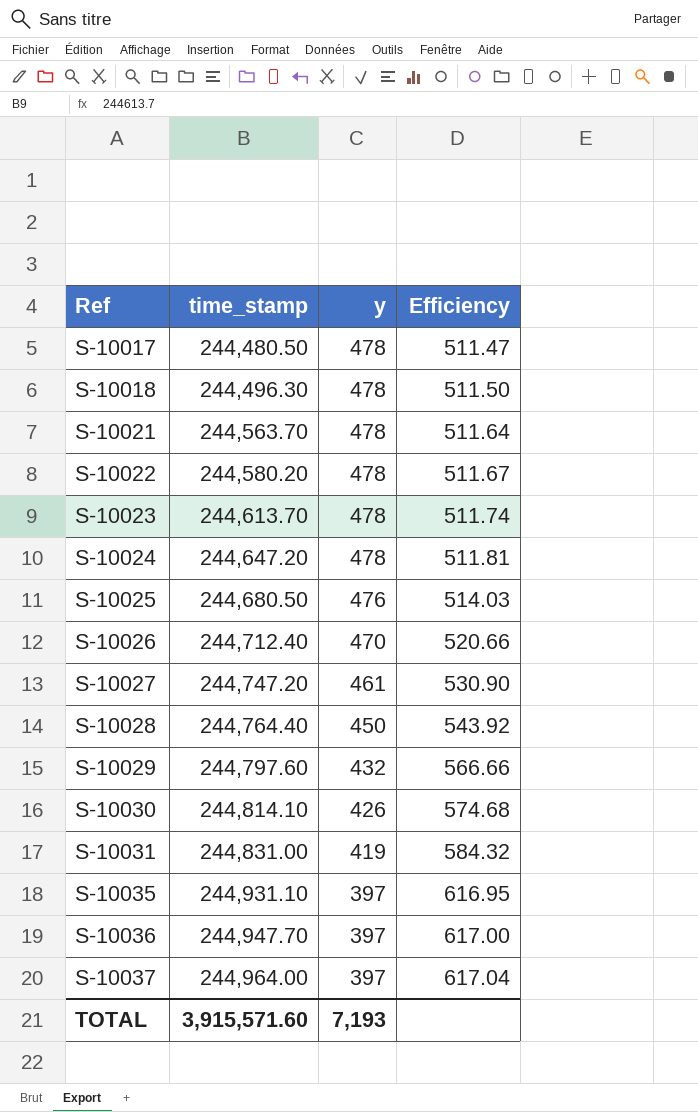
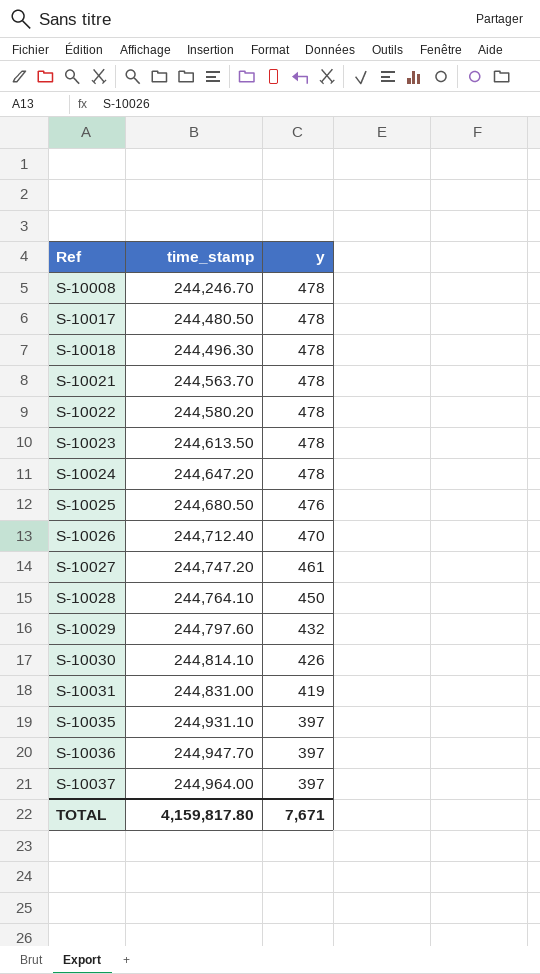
column Efficiency | formula: [time_stamp] / [y] -> none
row S-10008: none -> 244,246.70 | 478
S-10023 | time_stamp: 244,613.70 -> 244,613.50
S-10028 | time_stamp: 244,764.40 -> 244,764.10
TOTAL | time_stamp: 3,915,571.60 -> 4,159,817.80
TOTAL | y: 7,193 -> 7,671

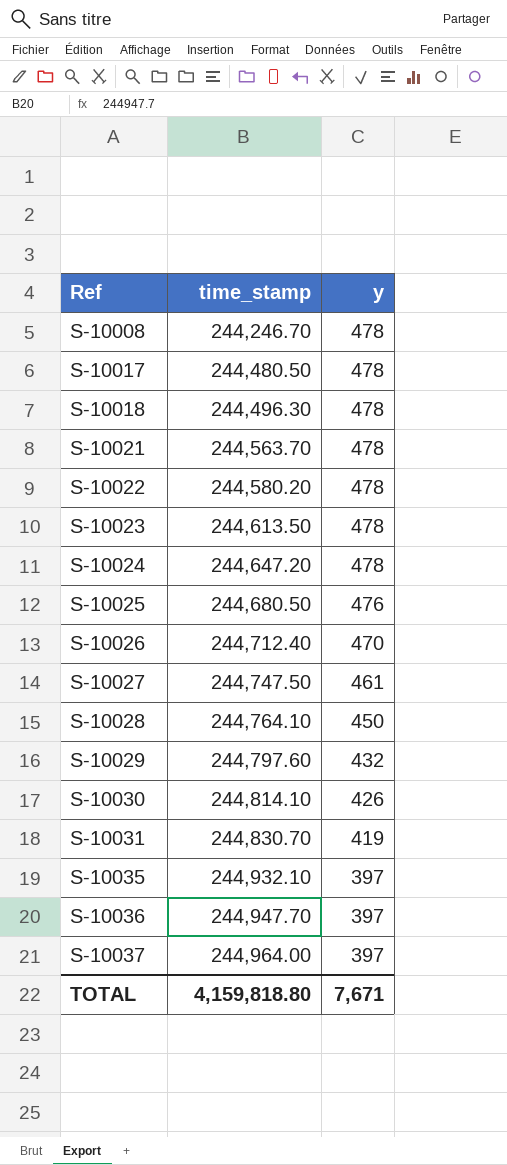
S-10027 | time_stamp: 244,747.20 -> 244,747.50
S-10031 | time_stamp: 244,831.00 -> 244,830.70
S-10035 | time_stamp: 244,931.10 -> 244,932.10
TOTAL | time_stamp: 4,159,817.80 -> 4,159,818.80

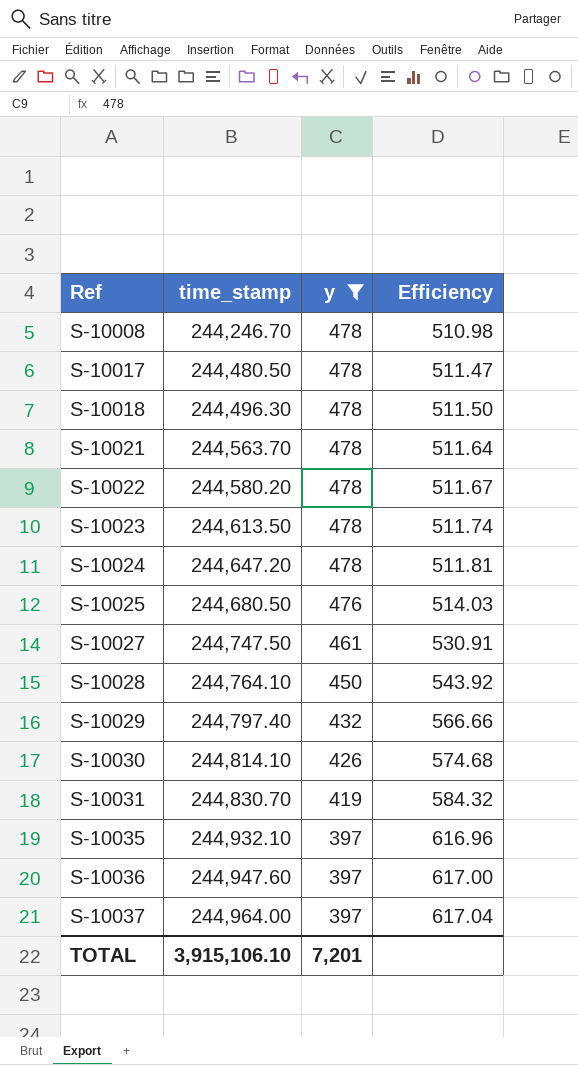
filter: none -> y != 470
column Efficiency | formula: none -> [time_stamp] / [y]
S-10029 | time_stamp: 244,797.60 -> 244,797.40
S-10036 | time_stamp: 244,947.70 -> 244,947.60
TOTAL | time_stamp: 4,159,818.80 -> 3,915,106.10
TOTAL | y: 7,671 -> 7,201

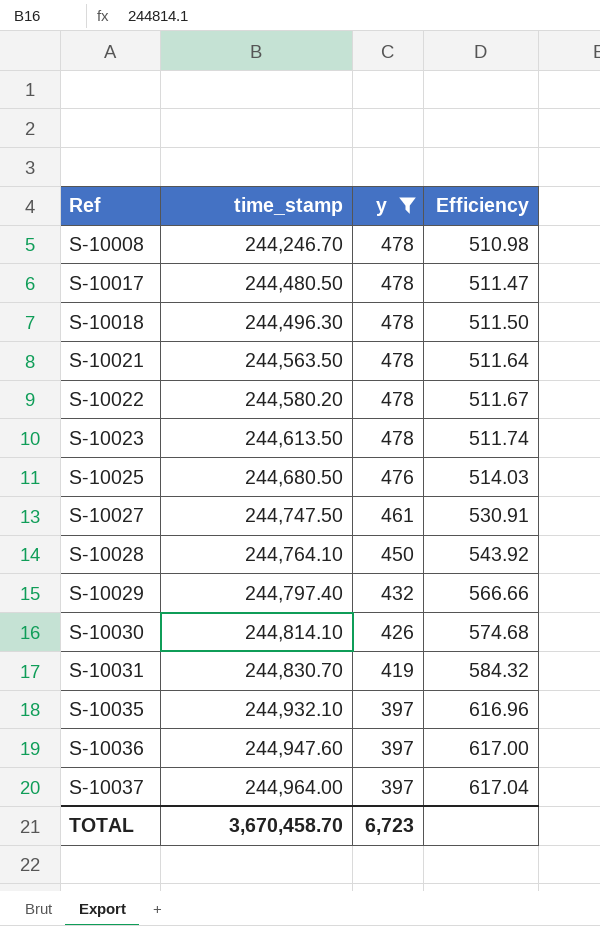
row S-10024: 244,647.20 | 478 | 511.81 -> none
S-10021 | time_stamp: 244,563.70 -> 244,563.50
TOTAL | time_stamp: 3,915,106.10 -> 3,670,458.70
TOTAL | y: 7,201 -> 6,723

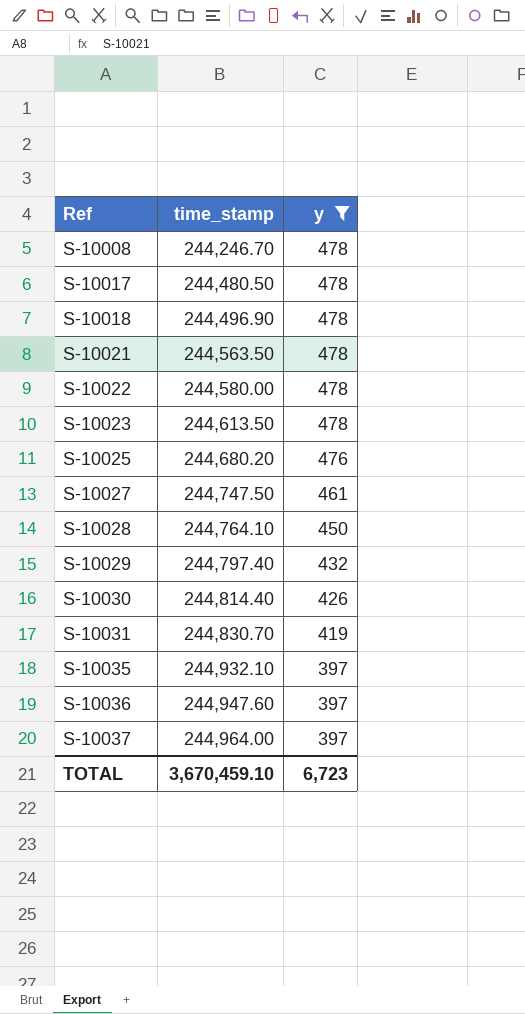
column Efficiency | formula: [time_stamp] / [y] -> none
S-10018 | time_stamp: 244,496.30 -> 244,496.90
S-10022 | time_stamp: 244,580.20 -> 244,580.00
S-10025 | time_stamp: 244,680.50 -> 244,680.20
S-10030 | time_stamp: 244,814.10 -> 244,814.40
TOTAL | time_stamp: 3,670,458.70 -> 3,670,459.10

